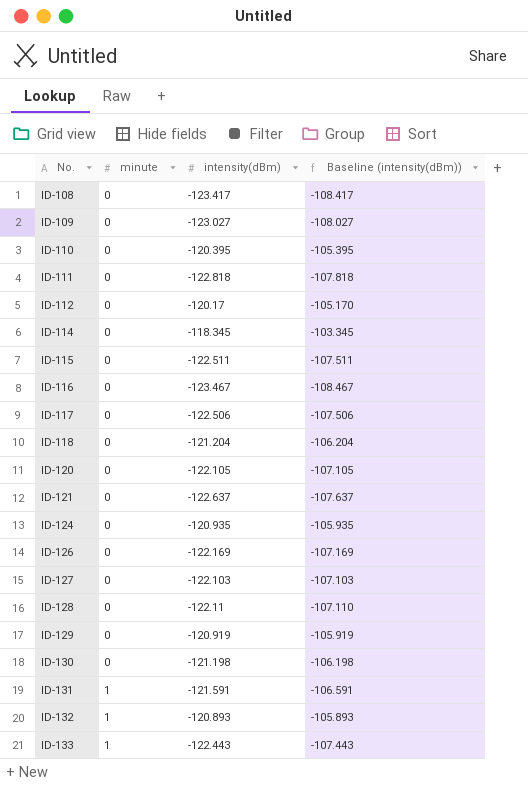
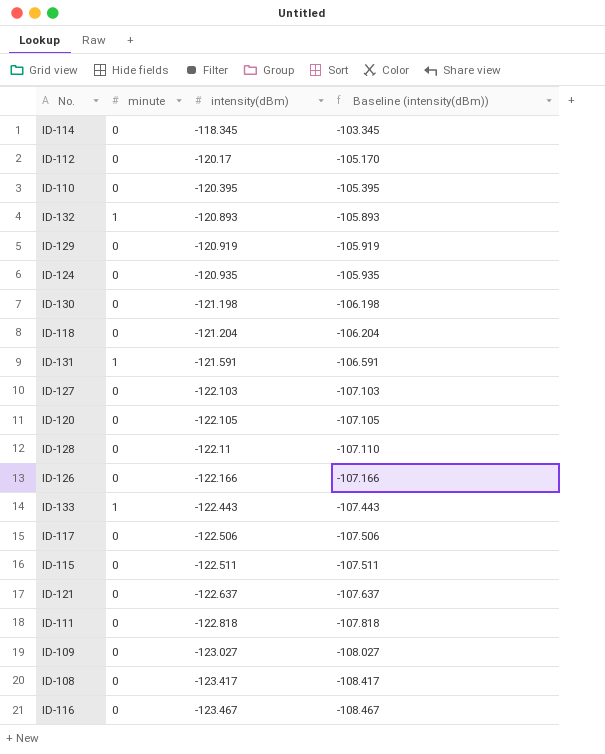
row order: No. ascending -> intensity(dBm) descending
ID-126 | intensity(dBm): -122.169 -> -122.166
ID-126 | Baseline (intensity(dBm)): -107.169 -> -107.166

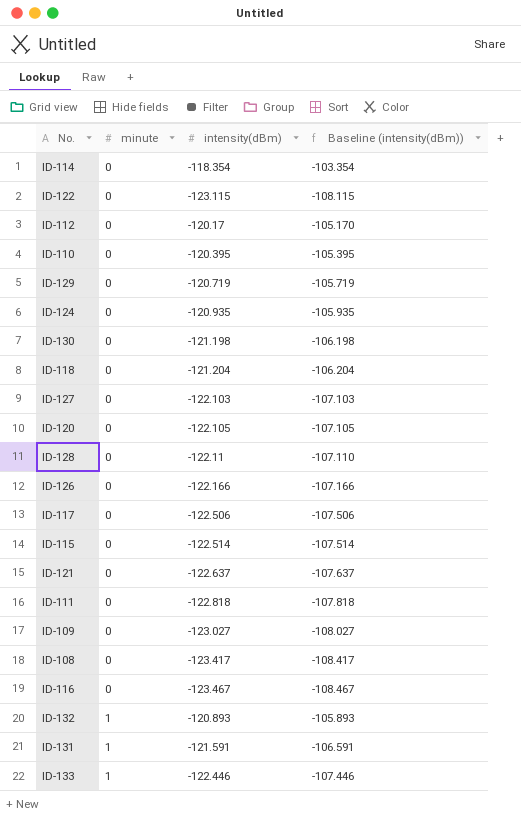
row order: intensity(dBm) descending -> minute ascending
ID-114 | intensity(dBm): -118.345 -> -118.354
ID-114 | Baseline (intensity(dBm)): -103.345 -> -103.354
row ID-122: none -> 0 | -123.115 | -108.115
ID-129 | intensity(dBm): -120.919 -> -120.719
ID-129 | Baseline (intensity(dBm)): -105.919 -> -105.719
ID-115 | intensity(dBm): -122.511 -> -122.514
ID-115 | Baseline (intensity(dBm)): -107.511 -> -107.514
ID-133 | intensity(dBm): -122.443 -> -122.446
ID-133 | Baseline (intensity(dBm)): -107.443 -> -107.446

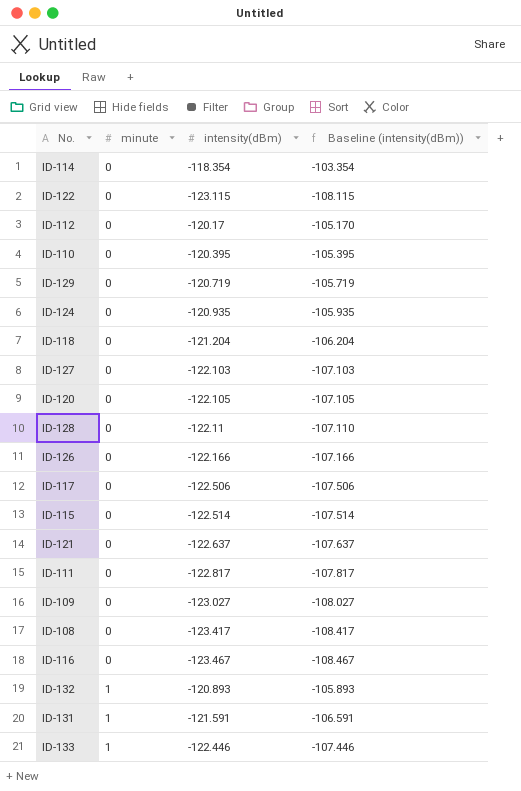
row ID-130: 0 | -121.198 | -106.198 -> none
ID-111 | intensity(dBm): -122.818 -> -122.817
ID-111 | Baseline (intensity(dBm)): -107.818 -> -107.817

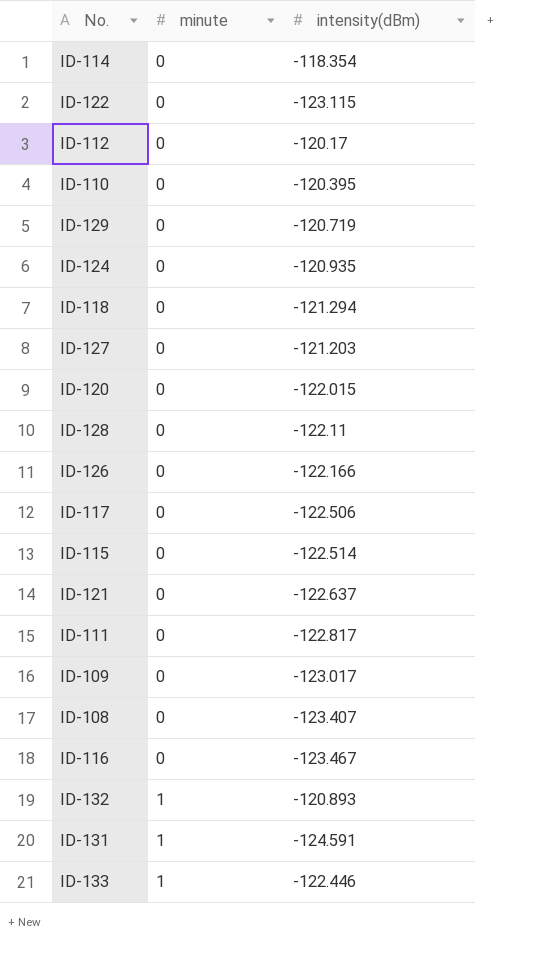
column Baseline (intensity(dBm)) | formula: [intensity(dBm)] + 15 -> none
ID-118 | intensity(dBm): -121.204 -> -121.294
ID-127 | intensity(dBm): -122.103 -> -121.203
ID-120 | intensity(dBm): -122.105 -> -122.015
ID-109 | intensity(dBm): -123.027 -> -123.017
ID-108 | intensity(dBm): -123.417 -> -123.407
ID-131 | intensity(dBm): -121.591 -> -124.591

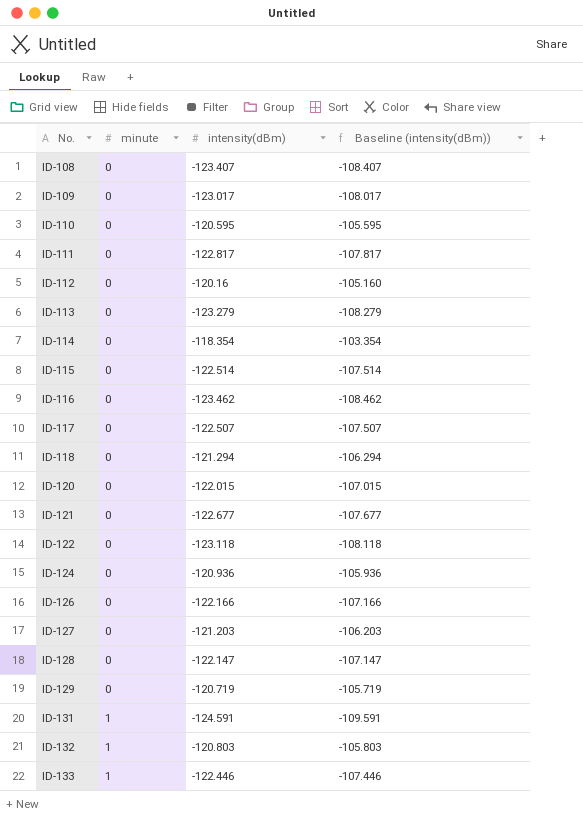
row order: minute ascending -> No. ascending
column Baseline (intensity(dBm)) | formula: none -> [intensity(dBm)] + 15
ID-110 | intensity(dBm): -120.395 -> -120.595
ID-112 | intensity(dBm): -120.17 -> -120.16
row ID-113: none -> 0 | -123.279 | -108.279
ID-116 | intensity(dBm): -123.467 -> -123.462
ID-117 | intensity(dBm): -122.506 -> -122.507
ID-121 | intensity(dBm): -122.637 -> -122.677
ID-122 | intensity(dBm): -123.115 -> -123.118
ID-124 | intensity(dBm): -120.935 -> -120.936
ID-128 | intensity(dBm): -122.11 -> -122.147
ID-132 | intensity(dBm): -120.893 -> -120.803

